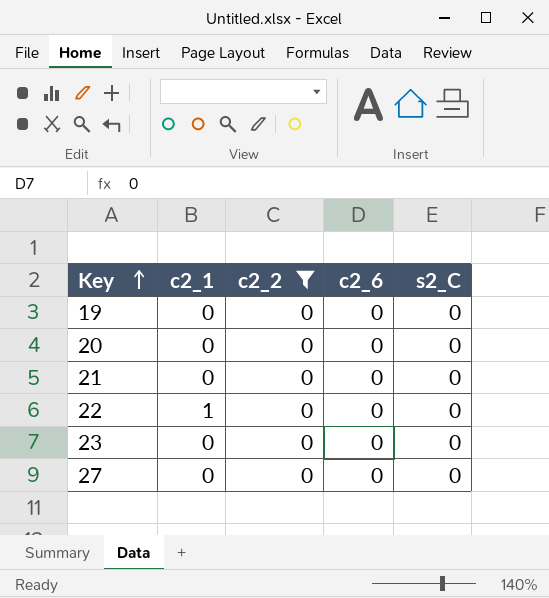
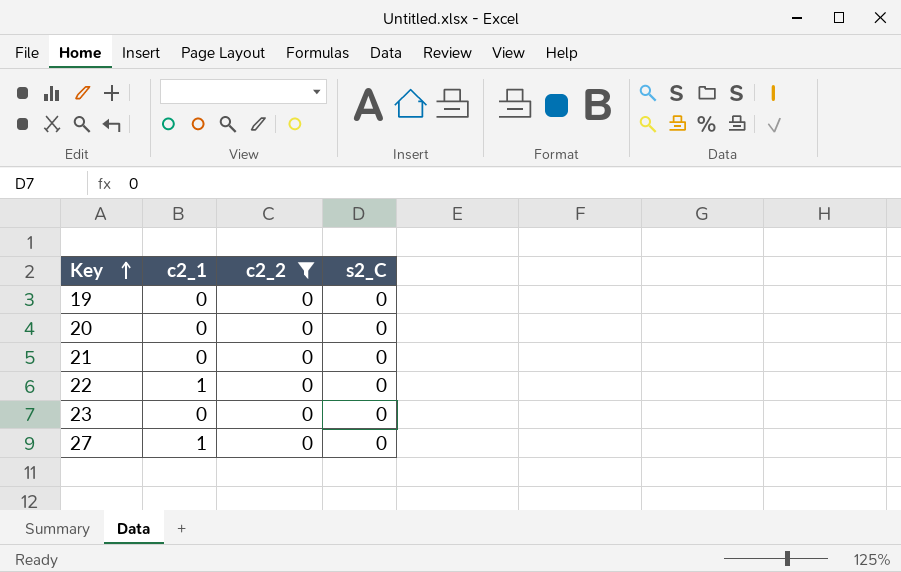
column c2_6 | position: 4 -> none
27 | c2_1: 0 -> 1

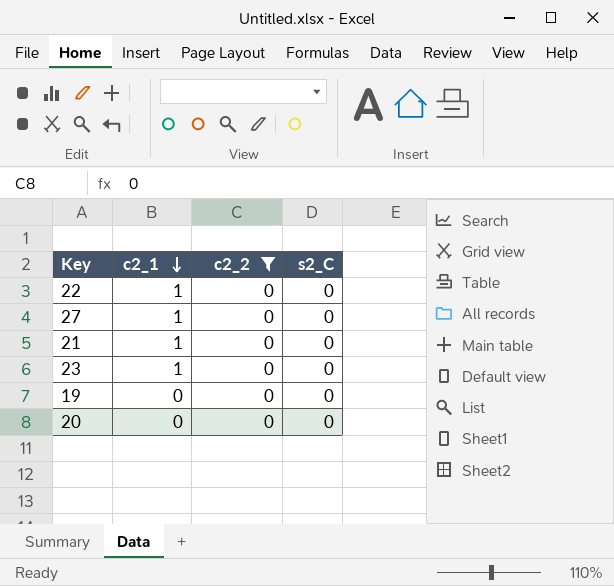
row order: Key ascending -> c2_1 descending
21 | c2_1: 0 -> 1
23 | c2_1: 0 -> 1

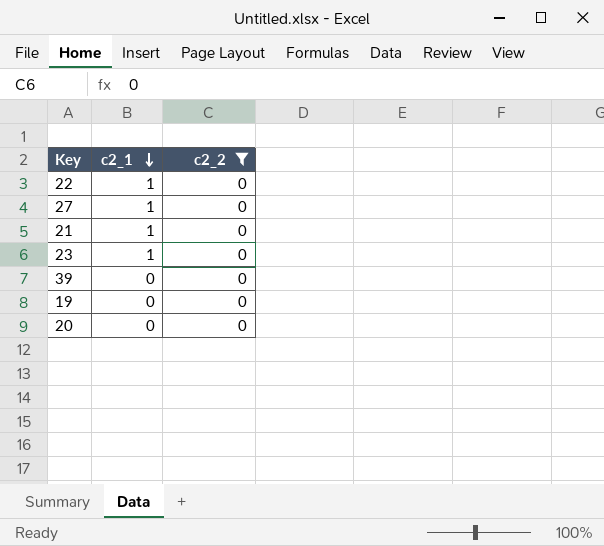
column s2_C | position: 4 -> none
row 39: none -> 0 | 0

